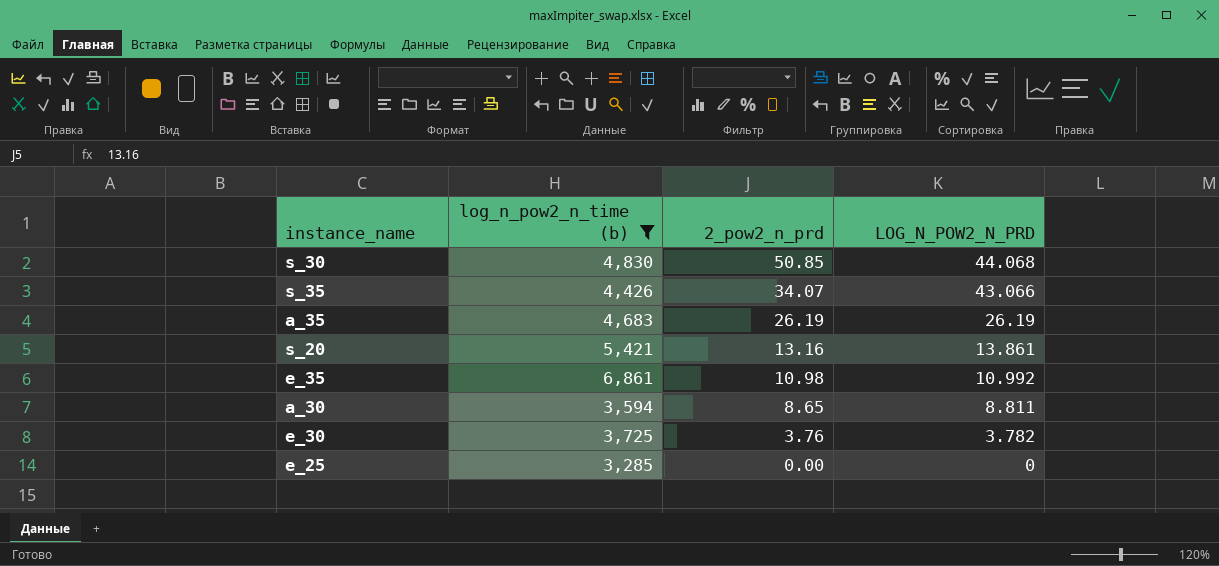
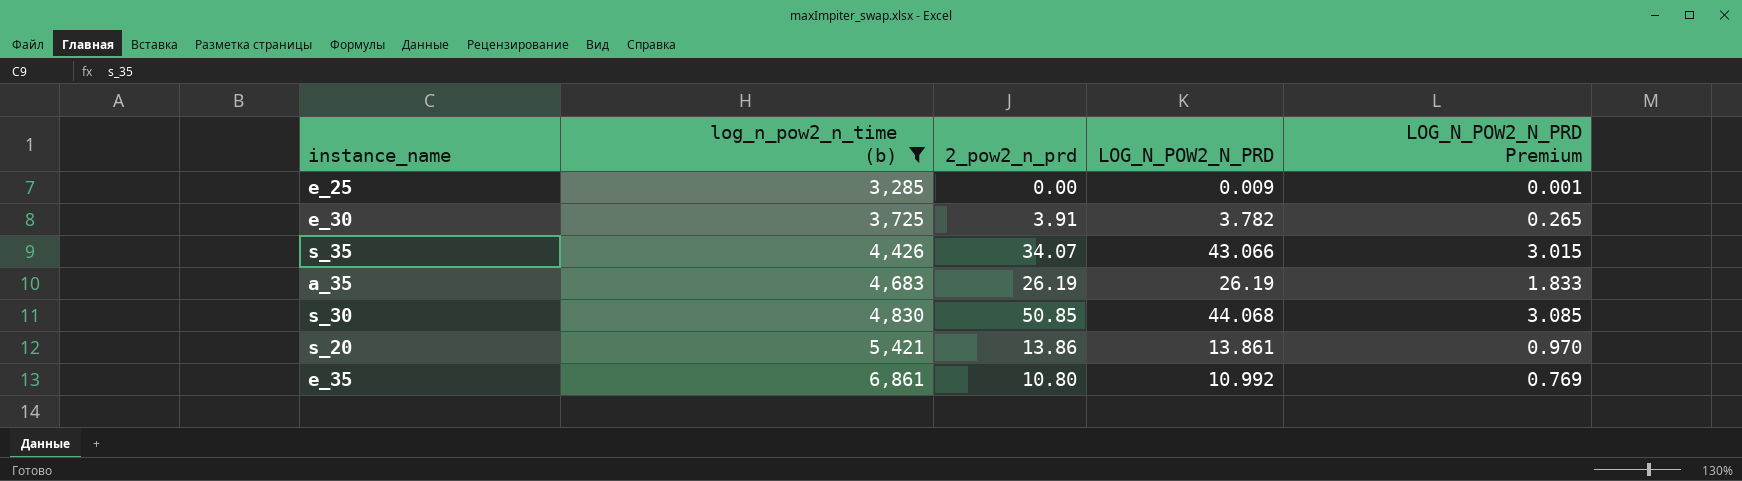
row order: 2_pow2_n_prd descending -> log_n_pow2_n_time (b) ascending
column LOG_N_POW2_N_PRD Premium | formula: none -> [LOG_N_POW2_N_PRD] * 0.07
row a_30: 3,594 | 8.65 | 8.811 -> none
e_25 | LOG_N_POW2_N_PRD: 0 -> 0.009
e_30 | 2_pow2_n_prd: 3.76 -> 3.91
s_20 | 2_pow2_n_prd: 13.16 -> 13.86
e_35 | 2_pow2_n_prd: 10.98 -> 10.80

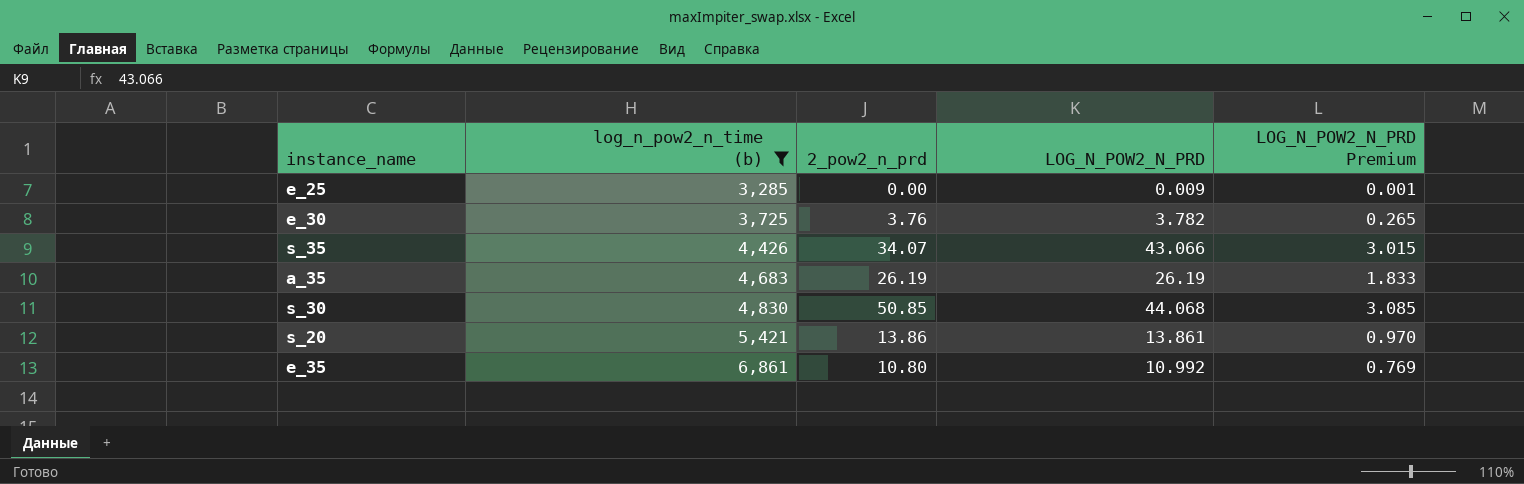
e_30 | 2_pow2_n_prd: 3.91 -> 3.76

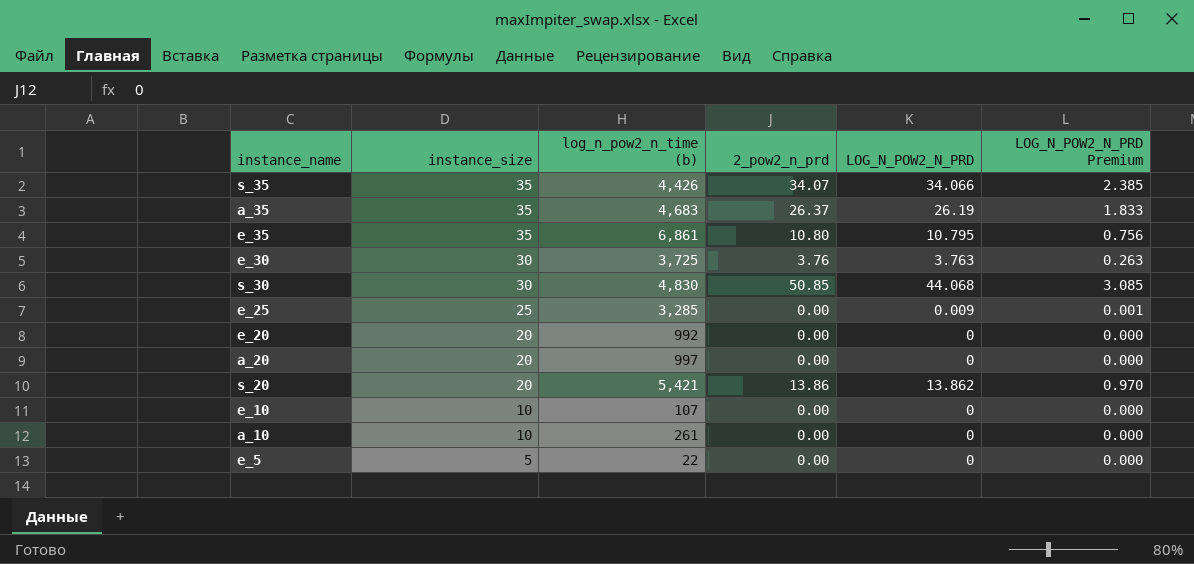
filter: log_n_pow2_n_time (b) >= 3,285 -> none
row order: log_n_pow2_n_time (b) ascending -> instance_size descending
column instance_size | position: none -> 2
s_35 | LOG_N_POW2_N_PRD: 43.066 -> 34.066
s_35 | LOG_N_POW2_N_PRD Premium: 3.015 -> 2.385
a_35 | 2_pow2_n_prd: 26.19 -> 26.37
e_35 | LOG_N_POW2_N_PRD: 10.992 -> 10.795
e_35 | LOG_N_POW2_N_PRD Premium: 0.769 -> 0.756
e_30 | LOG_N_POW2_N_PRD: 3.782 -> 3.763
e_30 | LOG_N_POW2_N_PRD Premium: 0.265 -> 0.263
s_20 | LOG_N_POW2_N_PRD: 13.861 -> 13.862

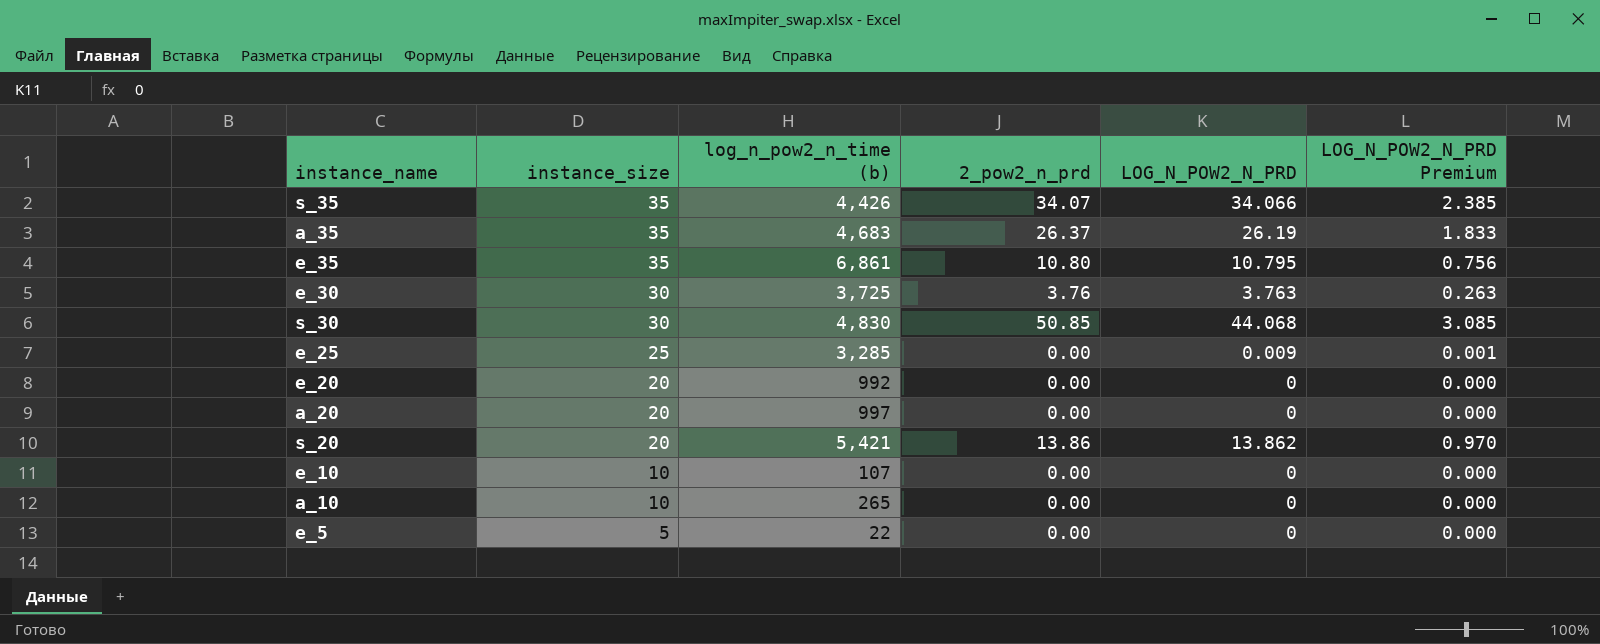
a_10 | log_n_pow2_n_time (b): 261 -> 265

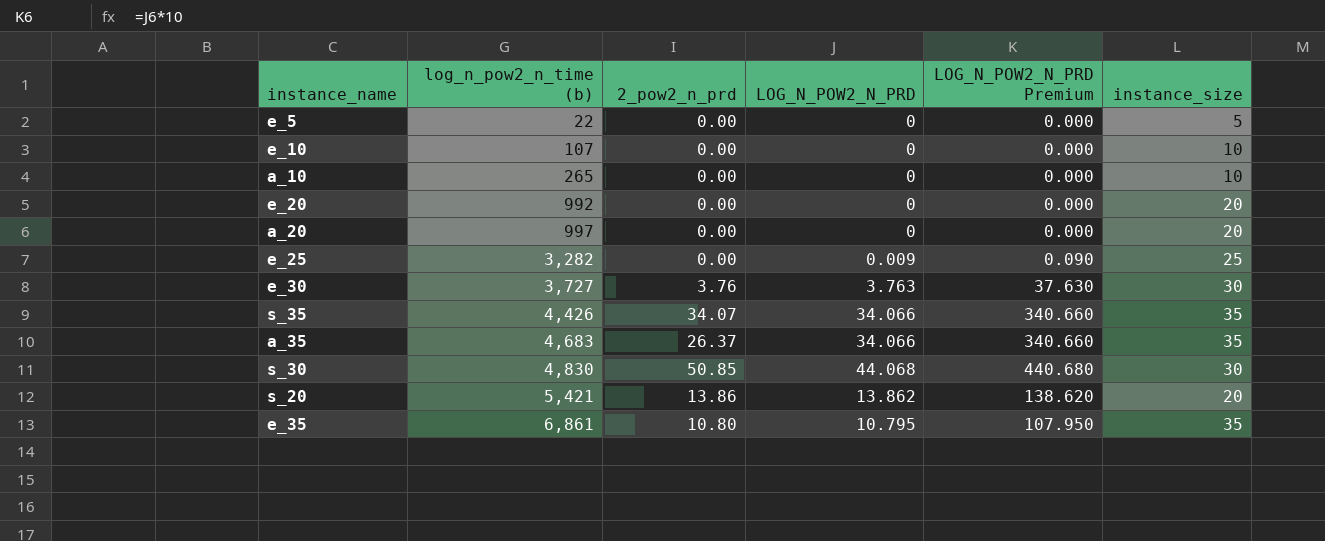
row order: instance_size descending -> log_n_pow2_n_time (b) ascending
column LOG_N_POW2_N_PRD Premium | formula: [LOG_N_POW2_N_PRD] * 0.07 -> [LOG_N_POW2_N_PRD] * 10
column instance_size | position: 2 -> 6
e_25 | log_n_pow2_n_time (b): 3,285 -> 3,282
e_30 | log_n_pow2_n_time (b): 3,725 -> 3,727
a_35 | LOG_N_POW2_N_PRD: 26.19 -> 34.066

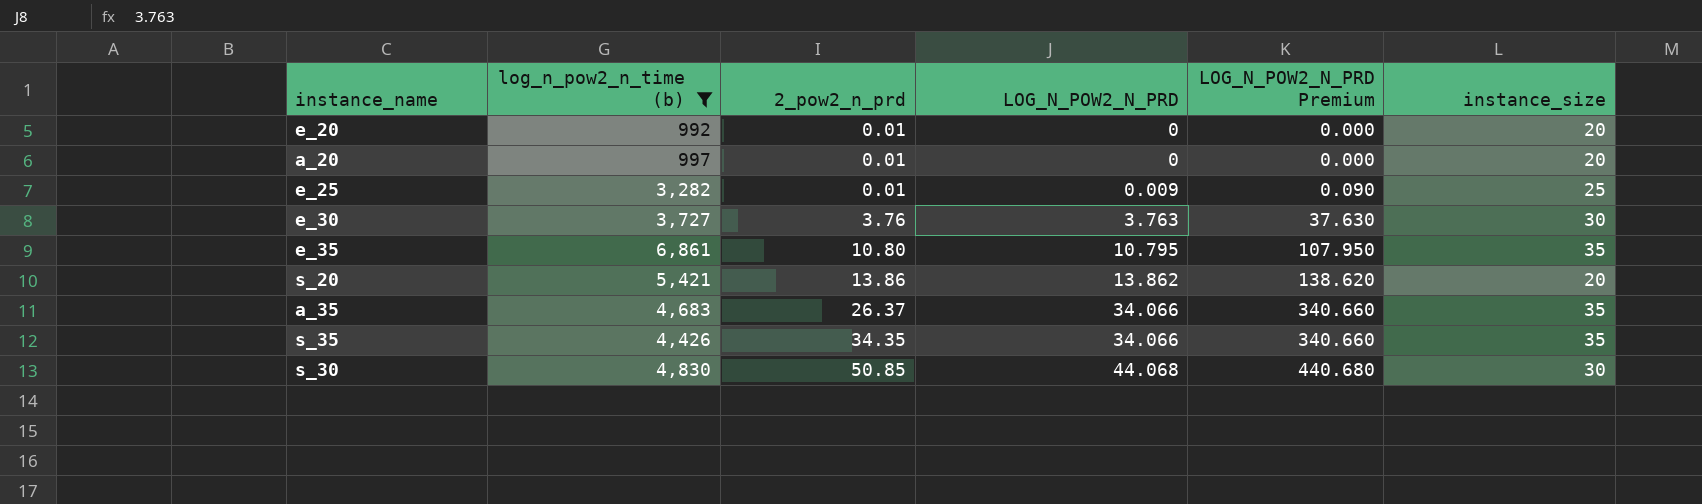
filter: none -> log_n_pow2_n_time (b) >= 992
row order: log_n_pow2_n_time (b) ascending -> 2_pow2_n_prd ascending
e_20 | 2_pow2_n_prd: 0.00 -> 0.01
a_20 | 2_pow2_n_prd: 0.00 -> 0.01
e_25 | 2_pow2_n_prd: 0.00 -> 0.01
s_35 | 2_pow2_n_prd: 34.07 -> 34.35

